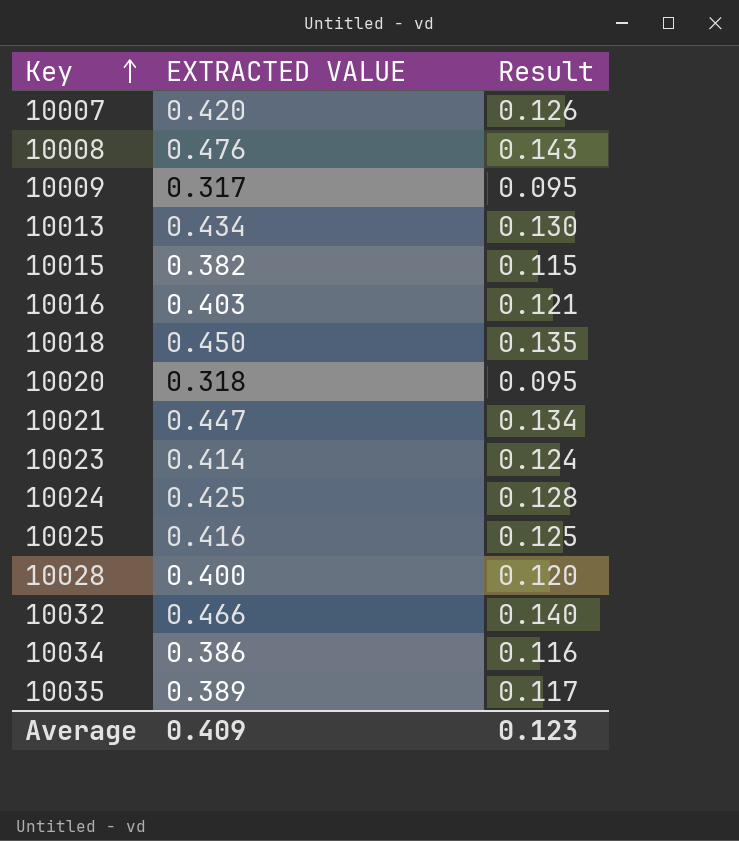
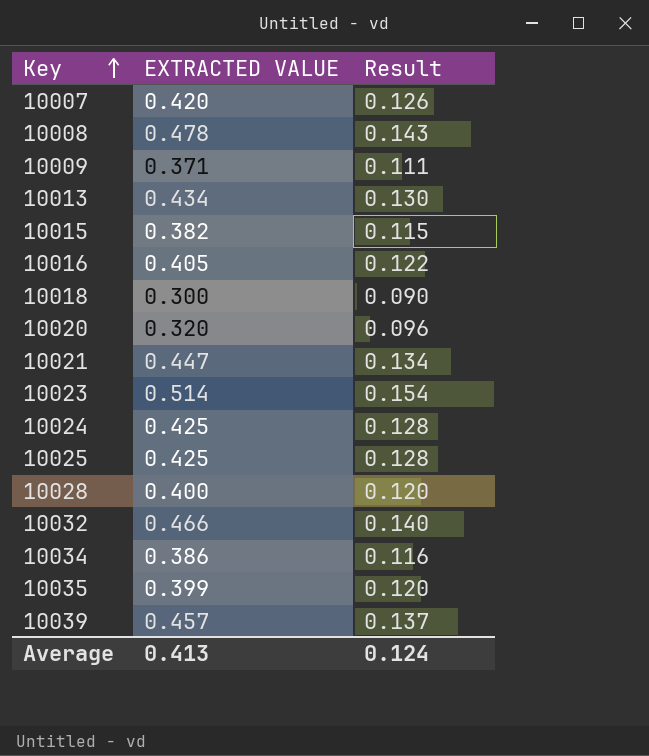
10008 | EXTRACTED VALUE: 0.476 -> 0.478
10009 | EXTRACTED VALUE: 0.317 -> 0.371
10009 | Result: 0.095 -> 0.111
10016 | EXTRACTED VALUE: 0.403 -> 0.405
10016 | Result: 0.121 -> 0.122
10018 | EXTRACTED VALUE: 0.450 -> 0.300
10018 | Result: 0.135 -> 0.090
10020 | EXTRACTED VALUE: 0.318 -> 0.320
10020 | Result: 0.095 -> 0.096
10023 | EXTRACTED VALUE: 0.414 -> 0.514
10023 | Result: 0.124 -> 0.154
10025 | EXTRACTED VALUE: 0.416 -> 0.425
10025 | Result: 0.125 -> 0.128
10035 | EXTRACTED VALUE: 0.389 -> 0.399
10035 | Result: 0.117 -> 0.120
row 10039: none -> 0.457 | 0.137
Average | EXTRACTED VALUE: 0.409 -> 0.413
Average | Result: 0.123 -> 0.124

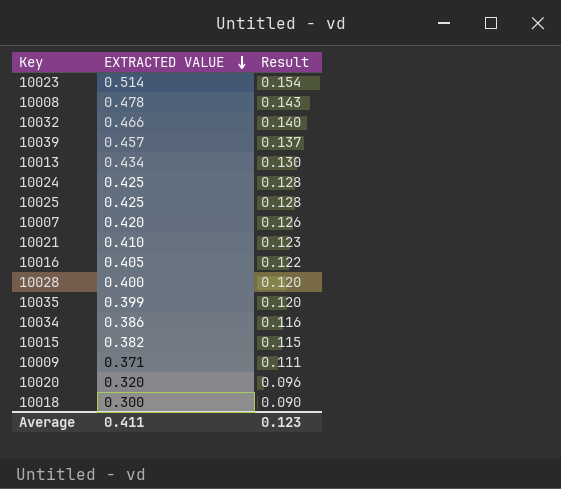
row order: Key ascending -> EXTRACTED VALUE descending
10021 | EXTRACTED VALUE: 0.447 -> 0.410
10021 | Result: 0.134 -> 0.123
Average | EXTRACTED VALUE: 0.413 -> 0.411
Average | Result: 0.124 -> 0.123

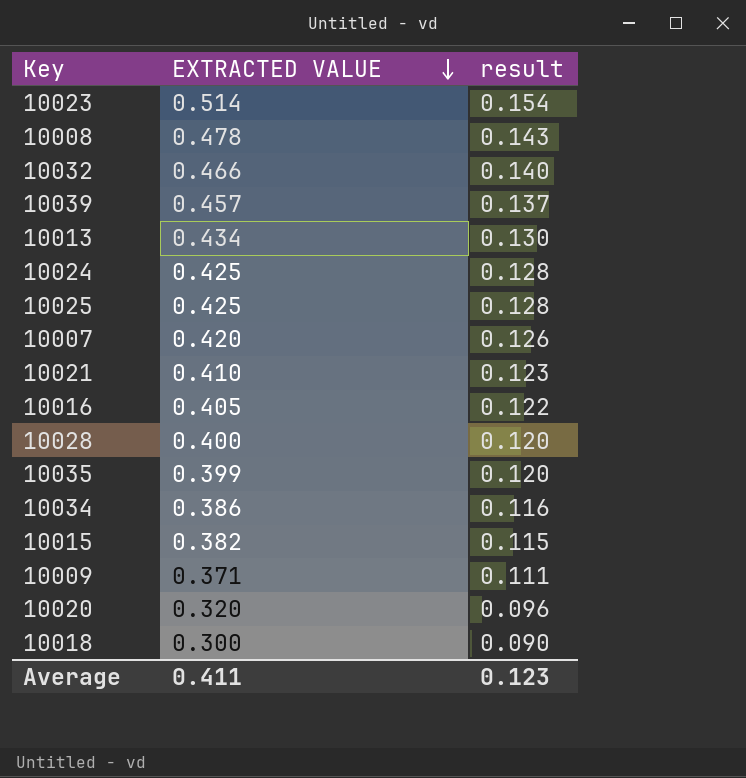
column name: Result -> result

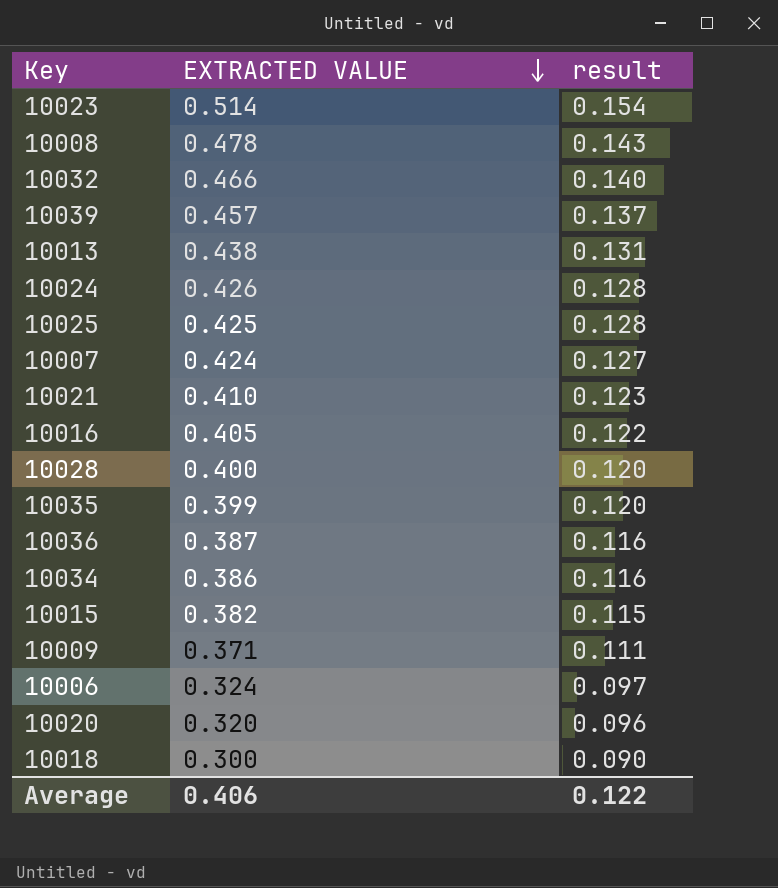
10013 | EXTRACTED VALUE: 0.434 -> 0.438
10013 | result: 0.130 -> 0.131
10024 | EXTRACTED VALUE: 0.425 -> 0.426
10007 | EXTRACTED VALUE: 0.420 -> 0.424
10007 | result: 0.126 -> 0.127
row 10036: none -> 0.387 | 0.116
row 10006: none -> 0.324 | 0.097
Average | EXTRACTED VALUE: 0.411 -> 0.406
Average | result: 0.123 -> 0.122

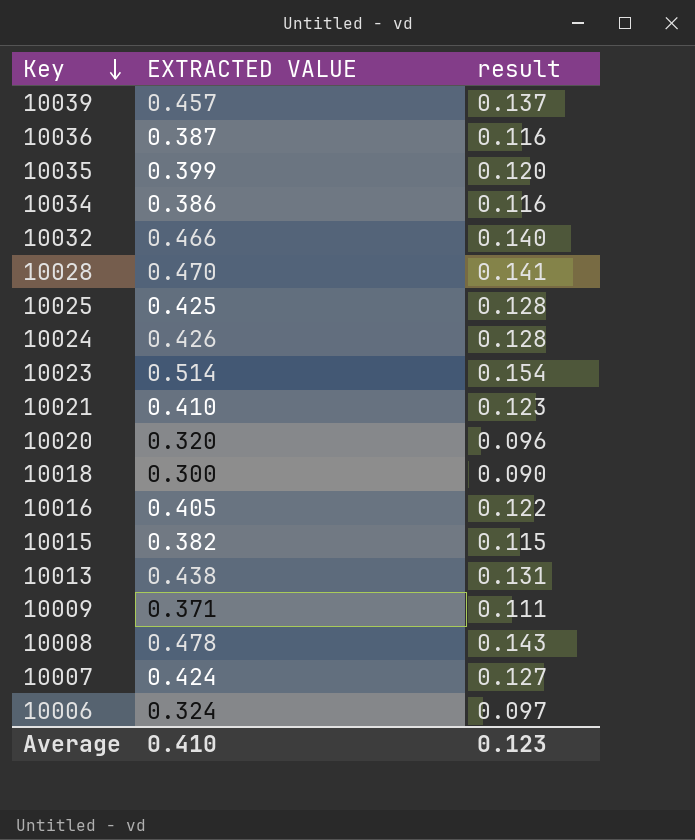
row order: EXTRACTED VALUE descending -> Key descending
10028 | EXTRACTED VALUE: 0.400 -> 0.470
10028 | result: 0.120 -> 0.141
Average | EXTRACTED VALUE: 0.406 -> 0.410
Average | result: 0.122 -> 0.123

